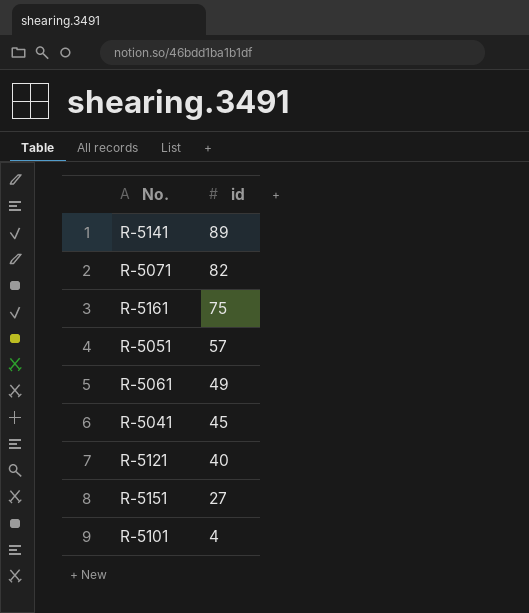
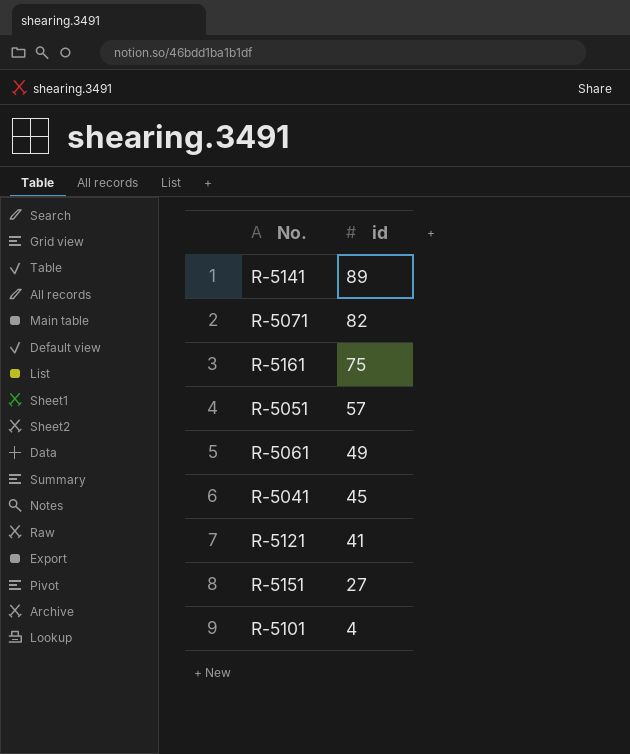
R-5121 | id: 40 -> 41

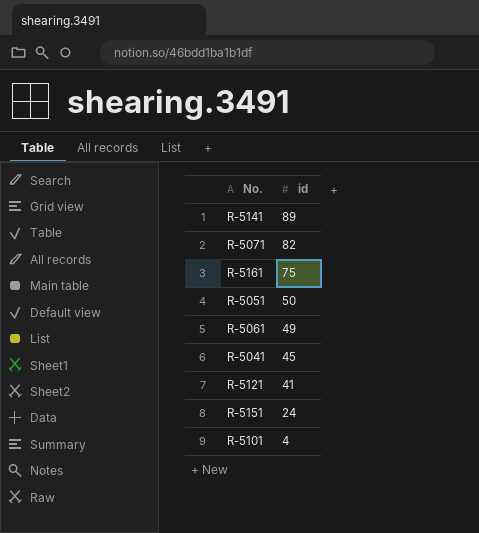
R-5051 | id: 57 -> 50
R-5151 | id: 27 -> 24

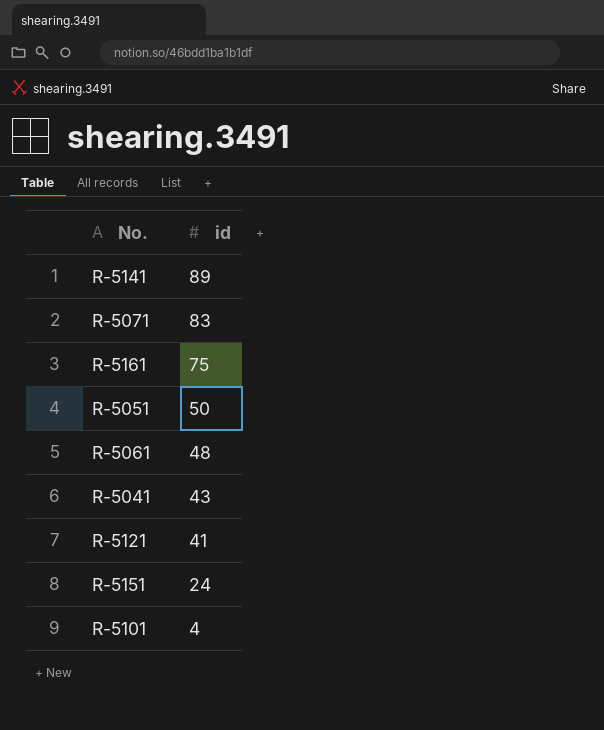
R-5071 | id: 82 -> 83
R-5061 | id: 49 -> 48
R-5041 | id: 45 -> 43

